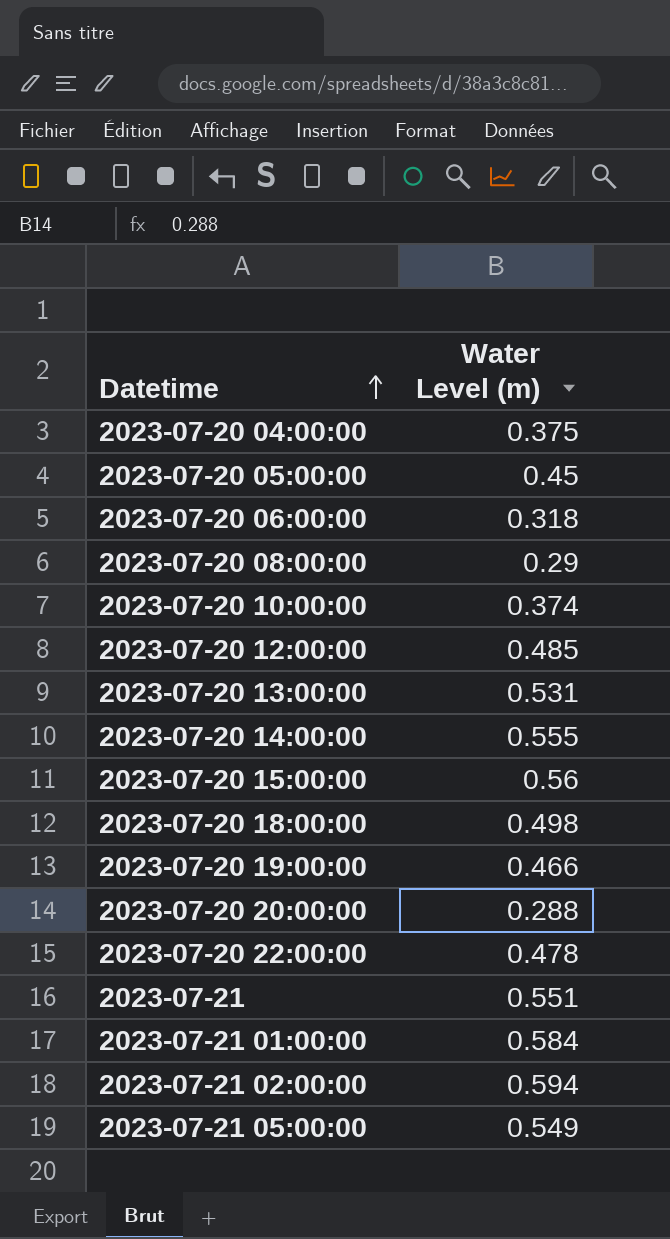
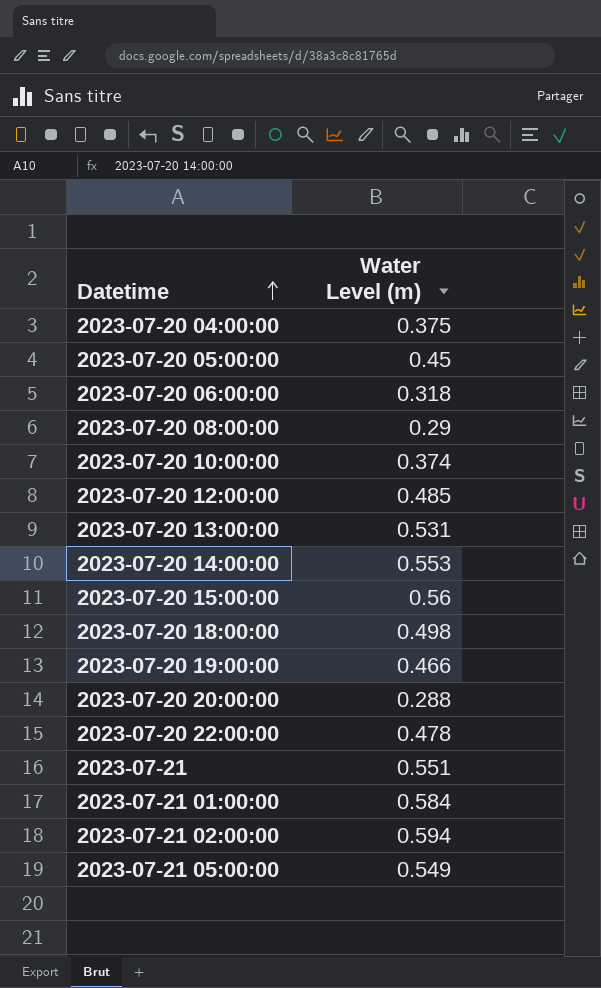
2023-07-20 14:00:00 | Water Level (m): 0.555 -> 0.553

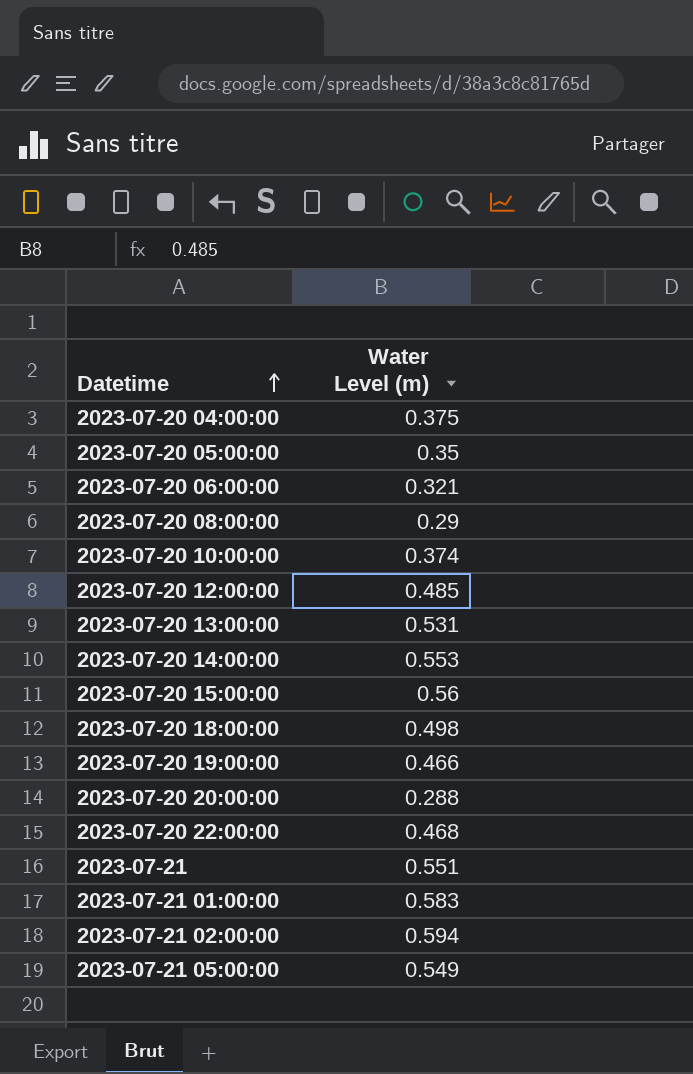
2023-07-20 05:00:00 | Water Level (m): 0.45 -> 0.35
2023-07-20 06:00:00 | Water Level (m): 0.318 -> 0.321
2023-07-20 22:00:00 | Water Level (m): 0.478 -> 0.468
2023-07-21 01:00:00 | Water Level (m): 0.584 -> 0.583

